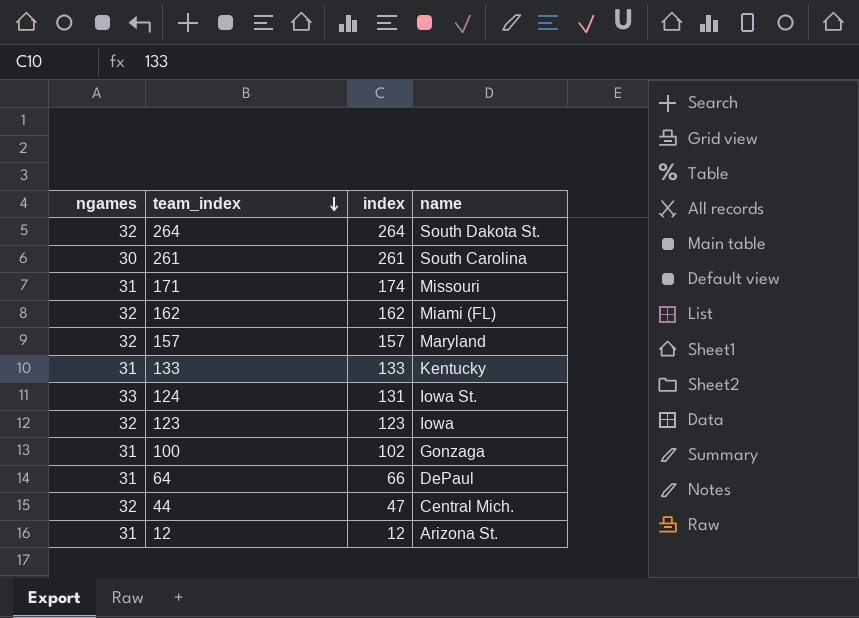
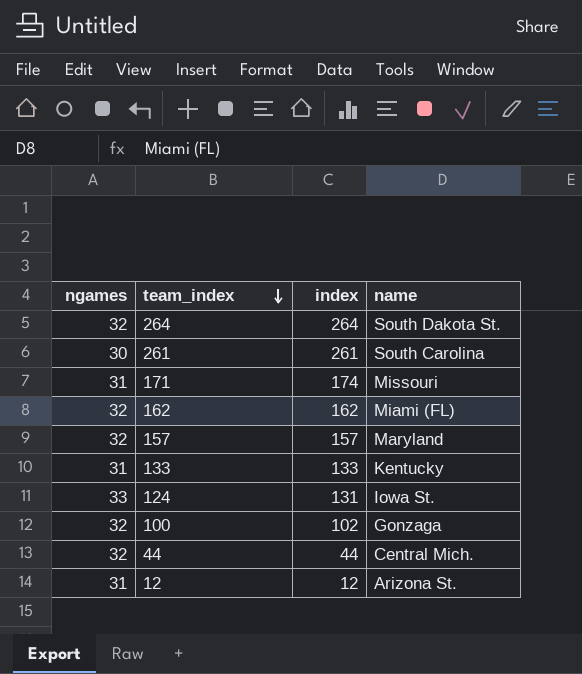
row 123: 32 | 123 | Iowa -> none
row 64: 31 | 66 | DePaul -> none
100 | ngames: 31 -> 32
44 | index: 47 -> 44

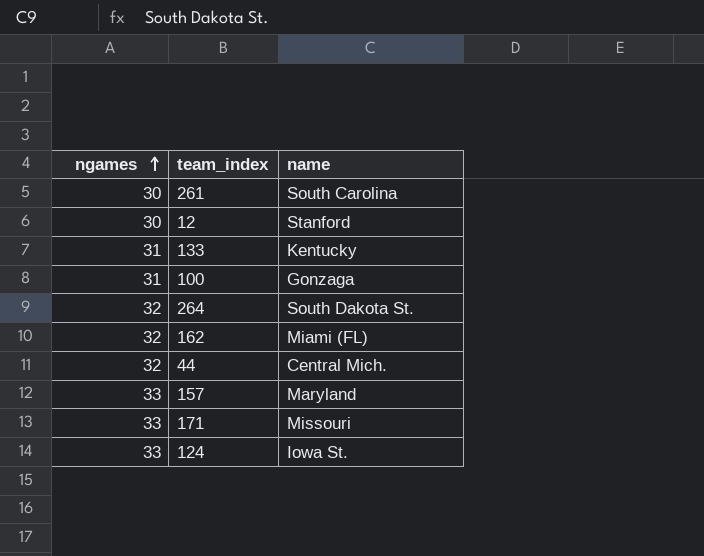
row order: team_index descending -> ngames ascending
column index | position: 3 -> none
12 | ngames: 31 -> 30
12 | name: Arizona St. -> Stanford
100 | ngames: 32 -> 31
157 | ngames: 32 -> 33
171 | ngames: 31 -> 33

